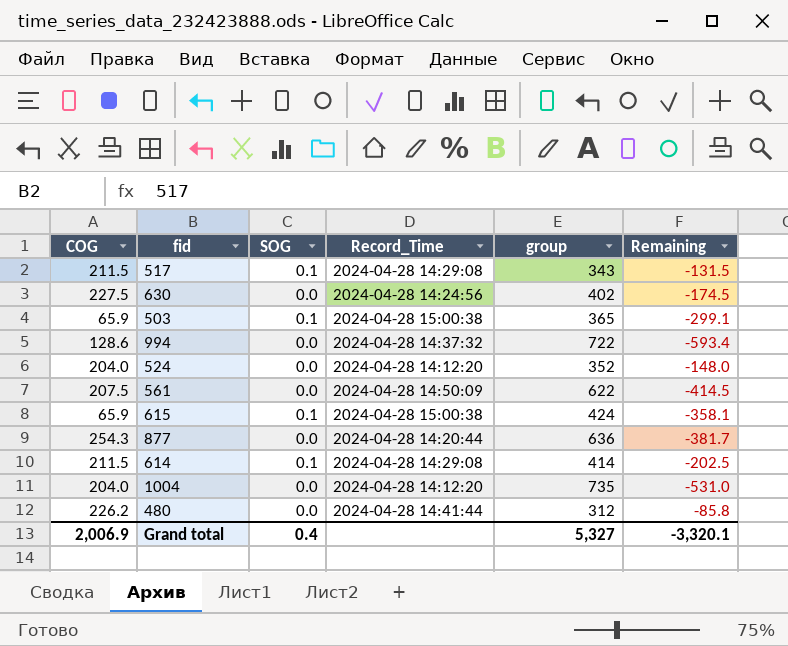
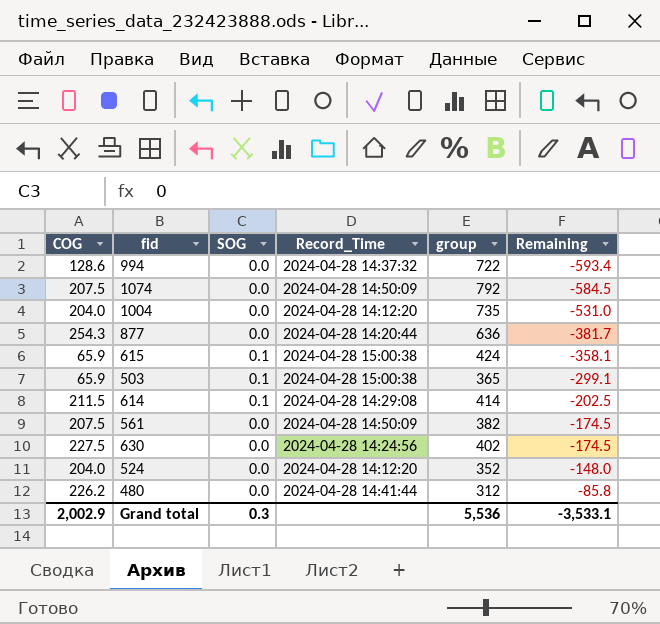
row order: none -> Remaining ascending
row 517: 211.5 | 0.1 | 2024-04-28 14:29:08 | 343 | -131.5 -> none
row 1074: none -> 207.5 | 0.0 | 2024-04-28 14:50:09 | 792 | -584.5
561 | group: 622 -> 382
561 | Remaining: -414.5 -> -174.5
Grand total | COG: 2,006.9 -> 2,002.9
Grand total | SOG: 0.4 -> 0.3
Grand total | group: 5,327 -> 5,536
Grand total | Remaining: -3,320.1 -> -3,533.1

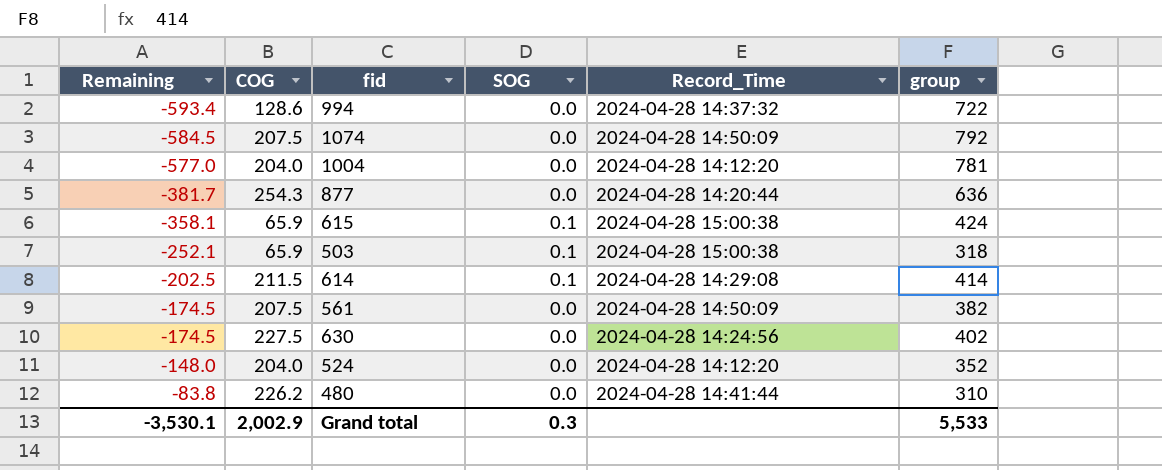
column Remaining | position: 6 -> 1
1004 | Remaining: -531.0 -> -577.0
1004 | group: 735 -> 781
503 | Remaining: -299.1 -> -252.1
503 | group: 365 -> 318
480 | Remaining: -85.8 -> -83.8
480 | group: 312 -> 310
Grand total | Remaining: -3,533.1 -> -3,530.1
Grand total | group: 5,536 -> 5,533

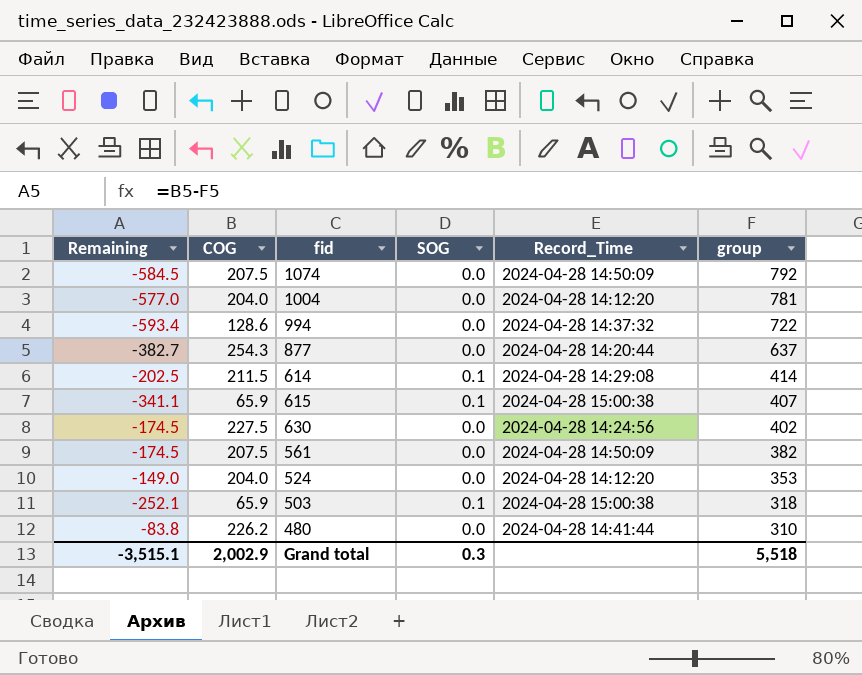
row order: Remaining ascending -> group descending
877 | Remaining: -381.7 -> -382.7
877 | group: 636 -> 637
615 | Remaining: -358.1 -> -341.1
615 | group: 424 -> 407
524 | Remaining: -148.0 -> -149.0
524 | group: 352 -> 353
Grand total | Remaining: -3,530.1 -> -3,515.1
Grand total | group: 5,533 -> 5,518

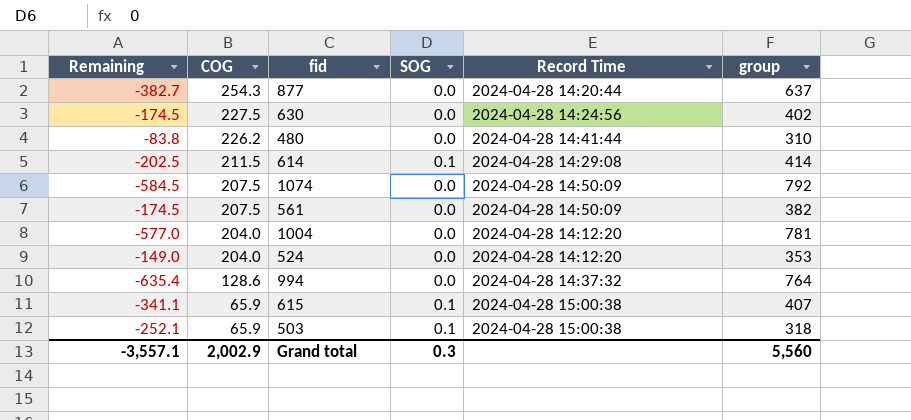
row order: group descending -> COG descending
column name: Record_Time -> Record Time
994 | Remaining: -593.4 -> -635.4
994 | group: 722 -> 764
Grand total | Remaining: -3,515.1 -> -3,557.1
Grand total | group: 5,518 -> 5,560

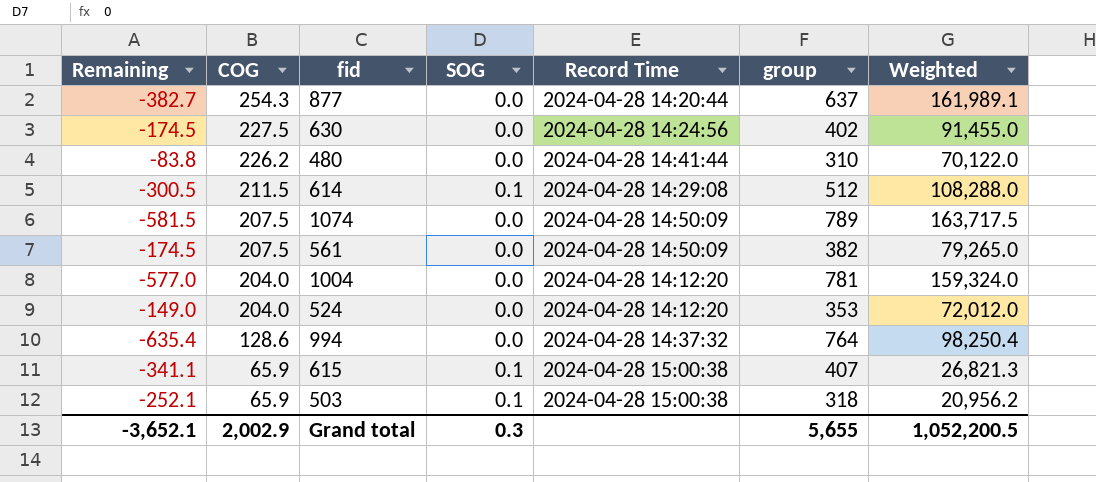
column Weighted | formula: none -> [COG] * [group]
614 | Remaining: -202.5 -> -300.5
614 | group: 414 -> 512
1074 | Remaining: -584.5 -> -581.5
1074 | group: 792 -> 789
Grand total | Remaining: -3,557.1 -> -3,652.1
Grand total | group: 5,560 -> 5,655

